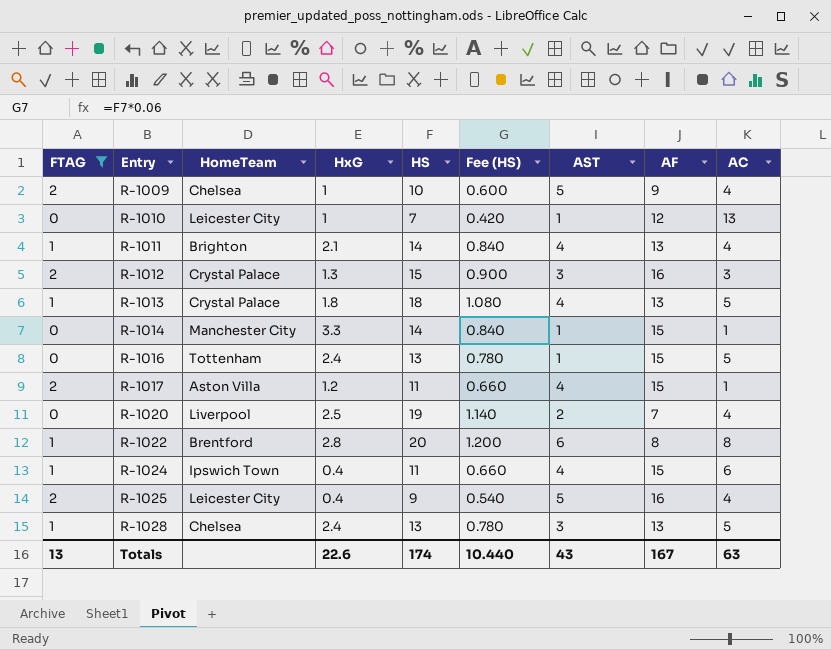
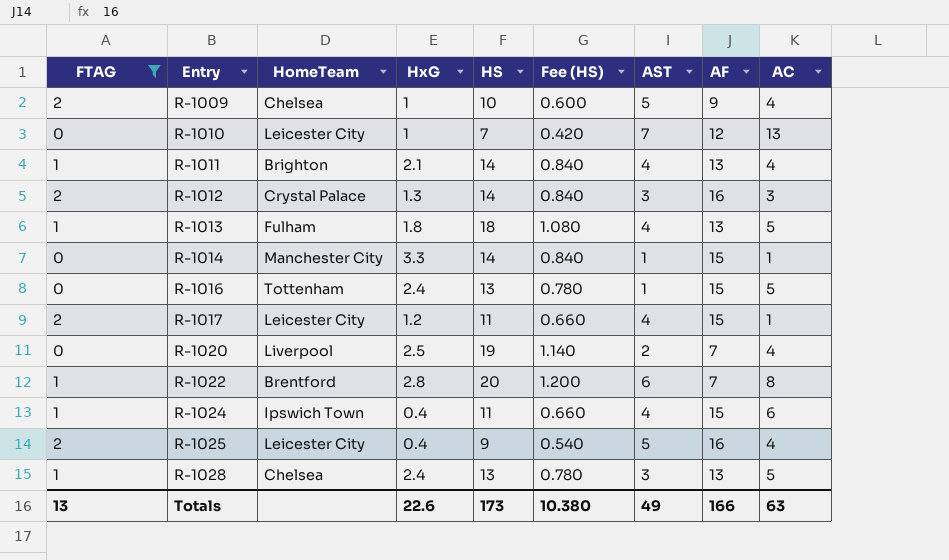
R-1010 | AST: 1 -> 7
R-1012 | HS: 15 -> 14
R-1012 | Fee (HS): 0.900 -> 0.840
R-1013 | HomeTeam: Crystal Palace -> Fulham
R-1017 | HomeTeam: Aston Villa -> Leicester City
R-1022 | AF: 8 -> 7
Totals | HS: 174 -> 173
Totals | Fee (HS): 10.440 -> 10.380
Totals | AST: 43 -> 49
Totals | AF: 167 -> 166

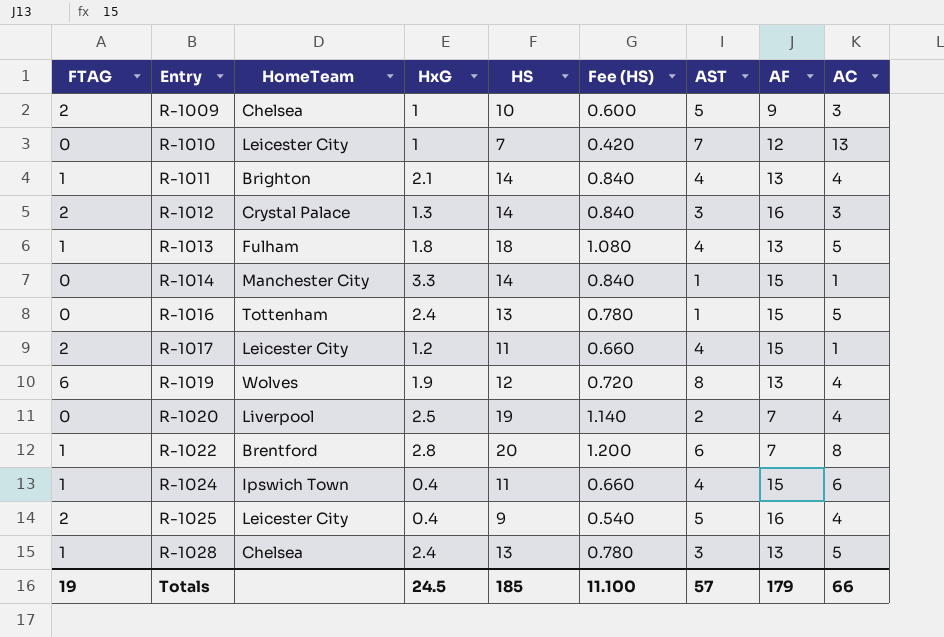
filter: FTAG != 6 -> none
R-1009 | AC: 4 -> 3
Totals | FTAG: 13 -> 19
Totals | HxG: 22.6 -> 24.5
Totals | HS: 173 -> 185
Totals | Fee (HS): 10.380 -> 11.100
Totals | AST: 49 -> 57
Totals | AF: 166 -> 179
Totals | AC: 63 -> 66

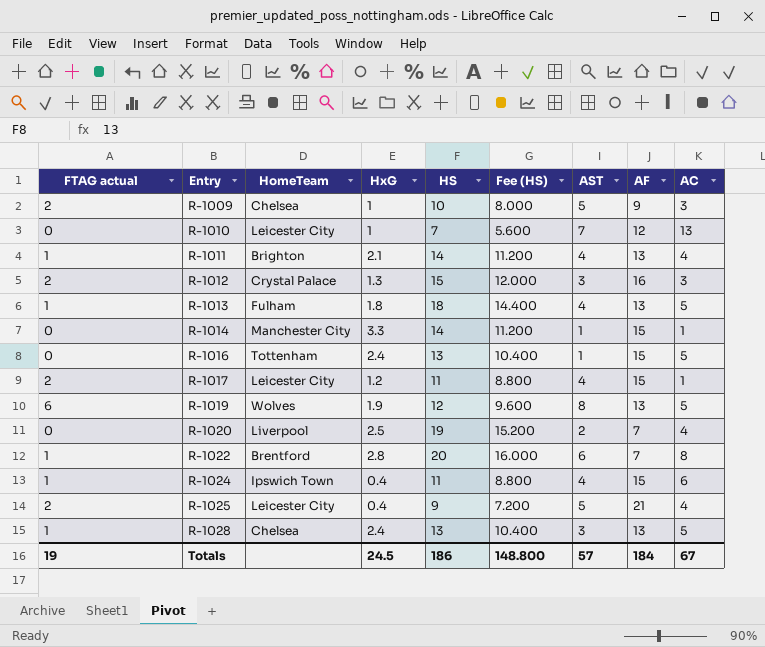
column name: FTAG -> FTAG actual
column Fee (HS) | formula: [HS] * 0.06 -> [HS] * 0.8
R-1012 | HS: 14 -> 15
R-1019 | AC: 4 -> 5
R-1025 | AF: 16 -> 21
Totals | HS: 185 -> 186
Totals | Fee (HS): 11.100 -> 148.800
Totals | AF: 179 -> 184
Totals | AC: 66 -> 67

